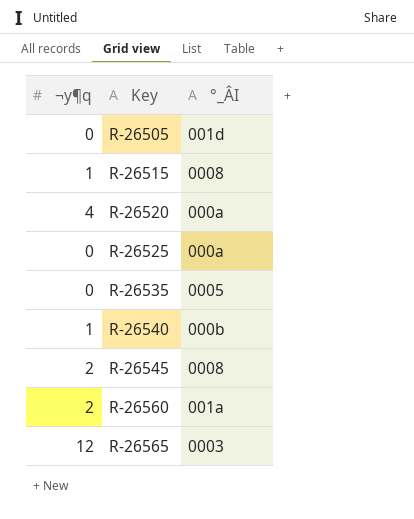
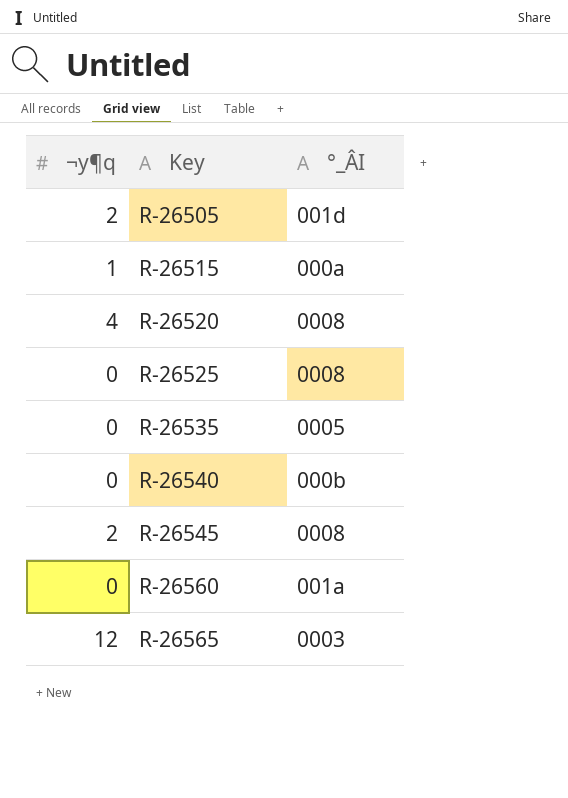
R-26505 | ¬y¶q: 0 -> 2
R-26515 | °_ÂI: 0008 -> 000a
R-26520 | °_ÂI: 000a -> 0008
R-26525 | °_ÂI: 000a -> 0008
R-26540 | ¬y¶q: 1 -> 0
R-26560 | ¬y¶q: 2 -> 0

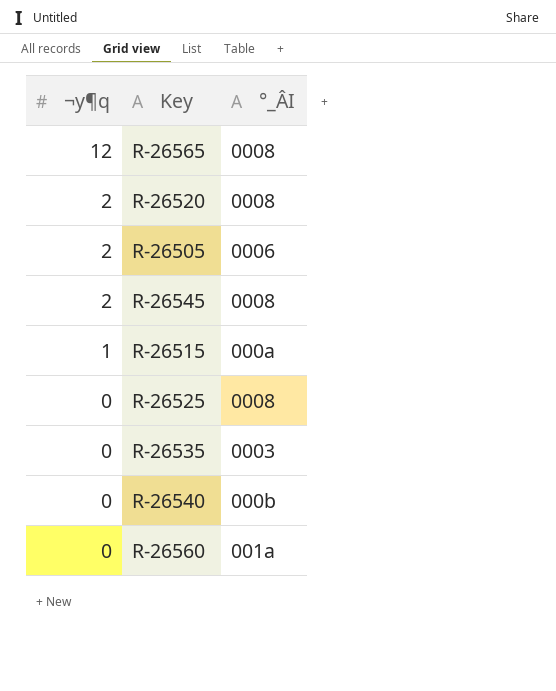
row order: Key ascending -> ¬y¶q descending
R-26565 | °_ÂI: 0003 -> 0008
R-26520 | ¬y¶q: 4 -> 2
R-26505 | °_ÂI: 001d -> 0006
R-26535 | °_ÂI: 0005 -> 0003

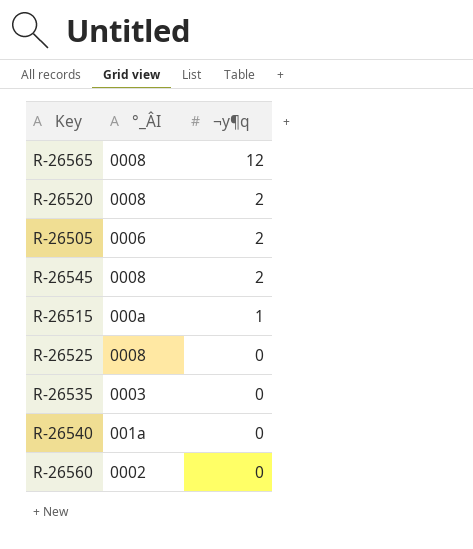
column ¬y¶q | position: 1 -> 3
R-26540 | °_ÂI: 000b -> 001a
R-26560 | °_ÂI: 001a -> 0002

